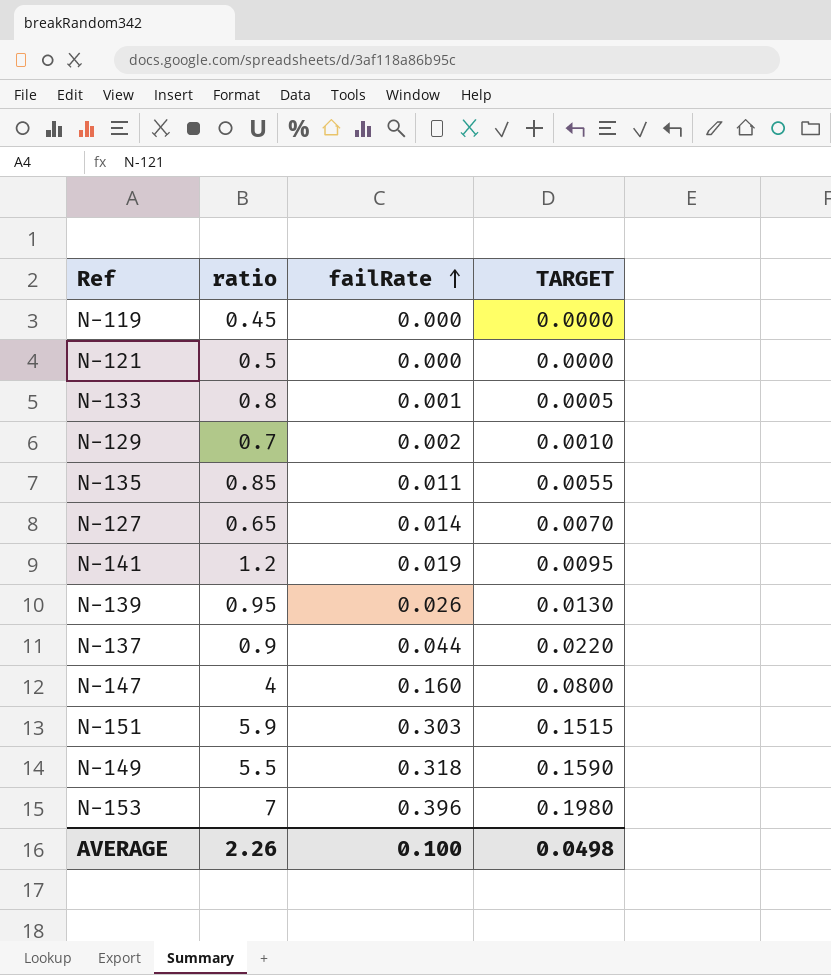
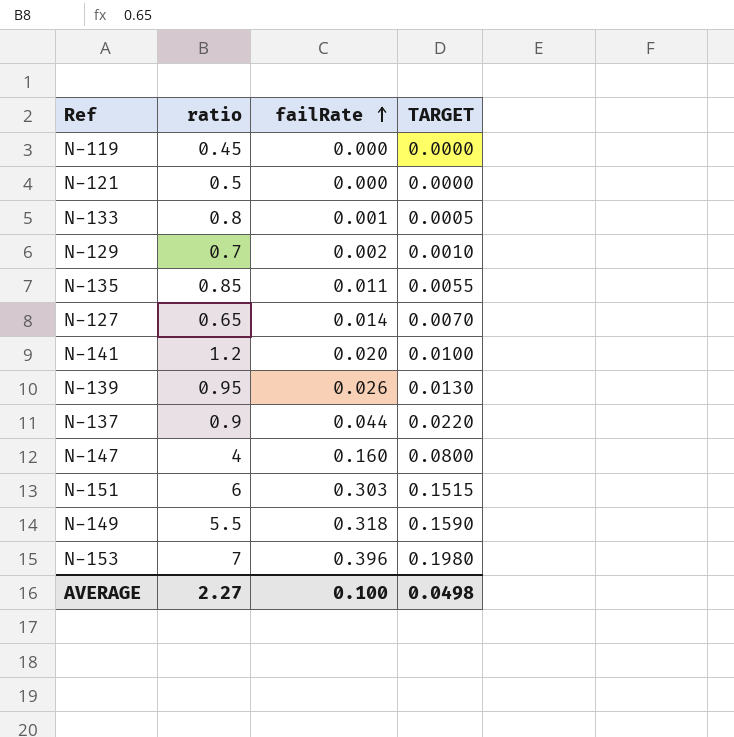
N-141 | failRate: 0.019 -> 0.020
N-141 | TARGET: 0.0095 -> 0.0100
N-151 | ratio: 5.9 -> 6
AVERAGE | ratio: 2.26 -> 2.27

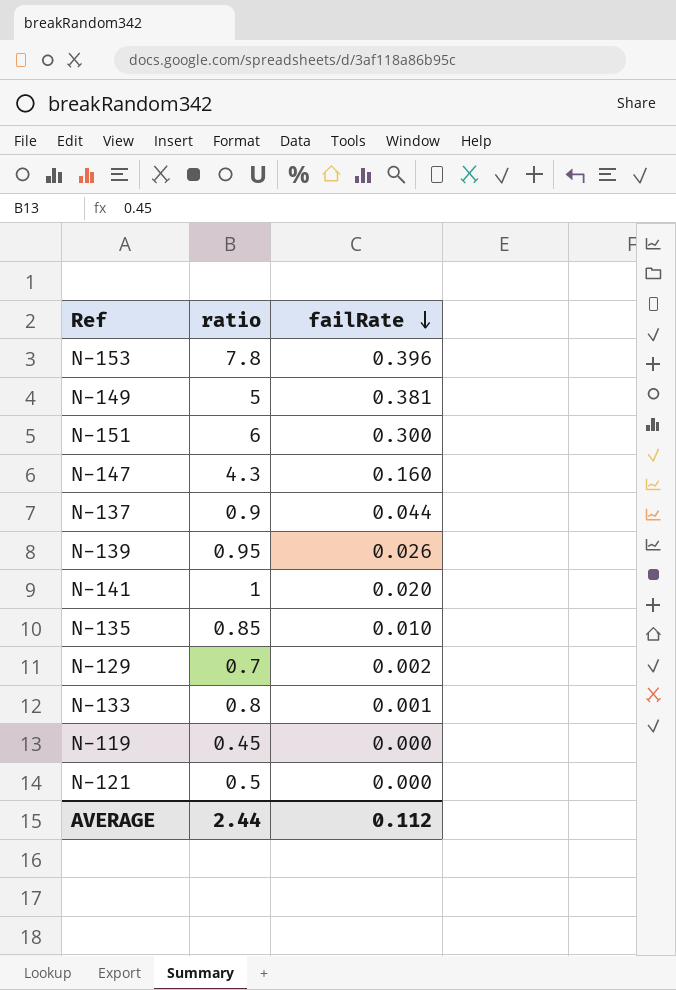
row order: failRate ascending -> failRate descending
column TARGET | formula: [failRate] * 0.5 -> none
row N-127: 0.65 | 0.014 | 0.0070 -> none
N-153 | ratio: 7 -> 7.8
N-149 | ratio: 5.5 -> 5
N-149 | failRate: 0.318 -> 0.381
N-151 | failRate: 0.303 -> 0.300
N-147 | ratio: 4 -> 4.3
N-141 | ratio: 1.2 -> 1
N-135 | failRate: 0.011 -> 0.010
AVERAGE | ratio: 2.27 -> 2.44
AVERAGE | failRate: 0.100 -> 0.112

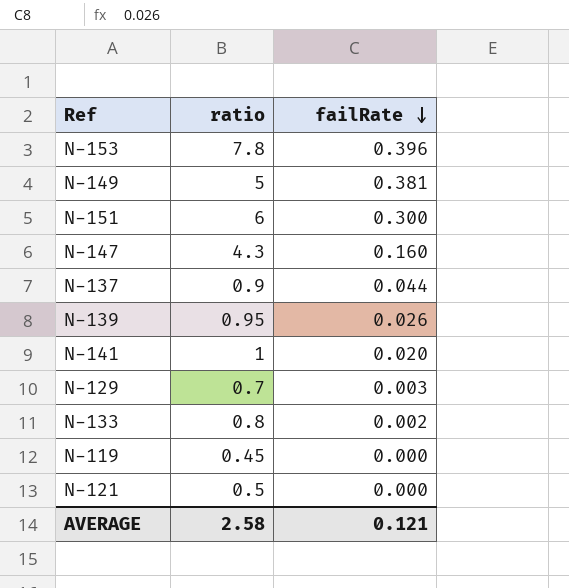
row N-135: 0.85 | 0.010 -> none
N-129 | failRate: 0.002 -> 0.003
N-133 | failRate: 0.001 -> 0.002
AVERAGE | ratio: 2.44 -> 2.58
AVERAGE | failRate: 0.112 -> 0.121

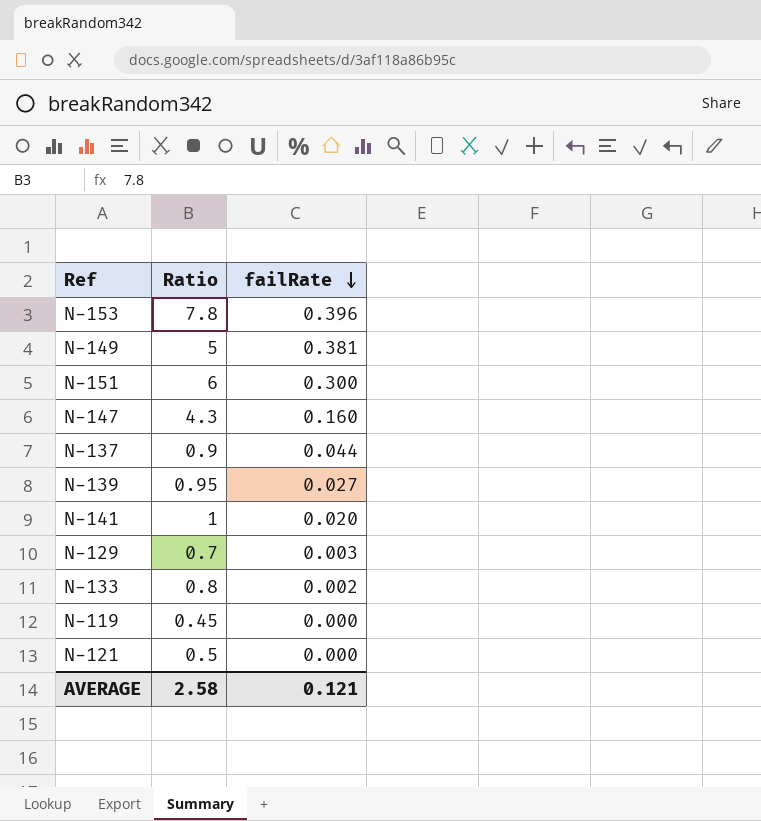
column name: ratio -> Ratio
N-139 | failRate: 0.026 -> 0.027

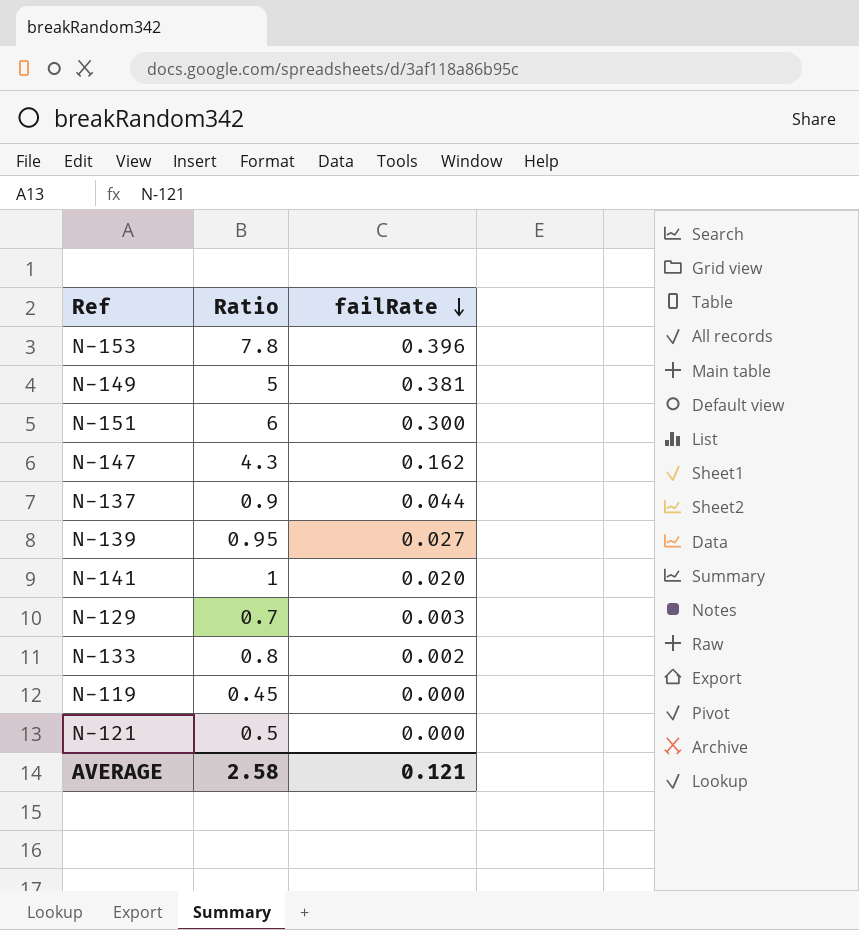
N-147 | failRate: 0.160 -> 0.162

